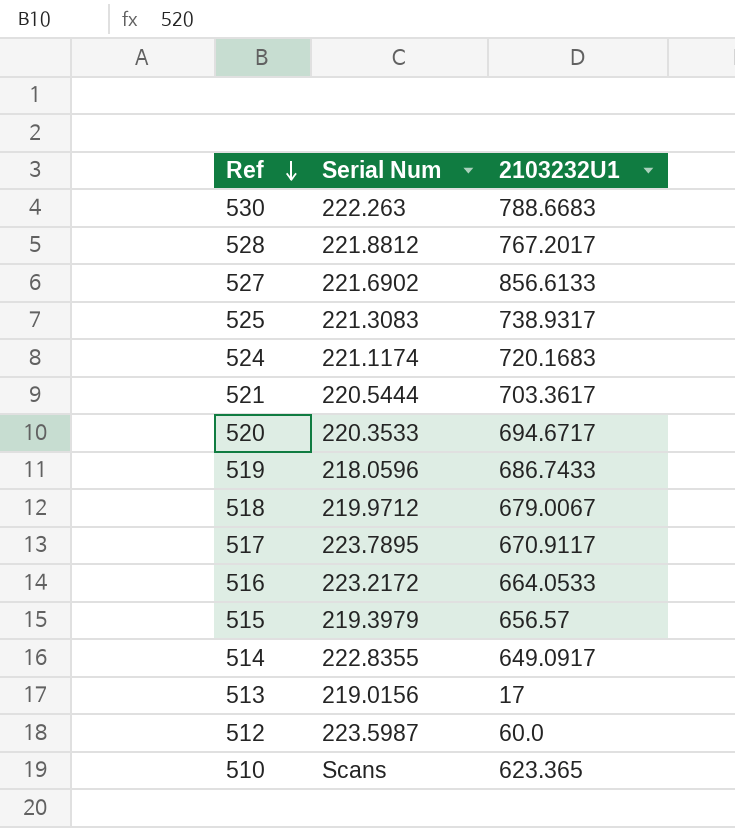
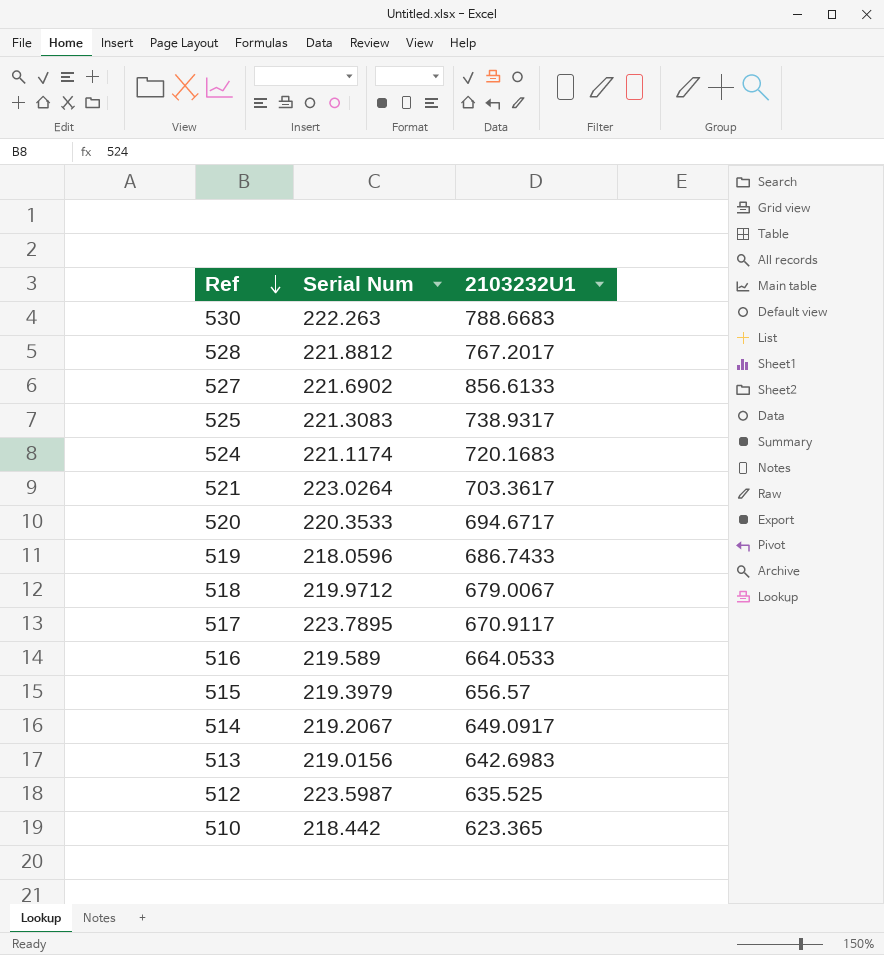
521 | Serial Num: 220.5444 -> 223.0264
516 | Serial Num: 223.2172 -> 219.589
514 | Serial Num: 222.8355 -> 219.2067
513 | 2103232U1: 17 -> 642.6983
512 | 2103232U1: 60.0 -> 635.525
510 | Serial Num: Scans -> 218.442

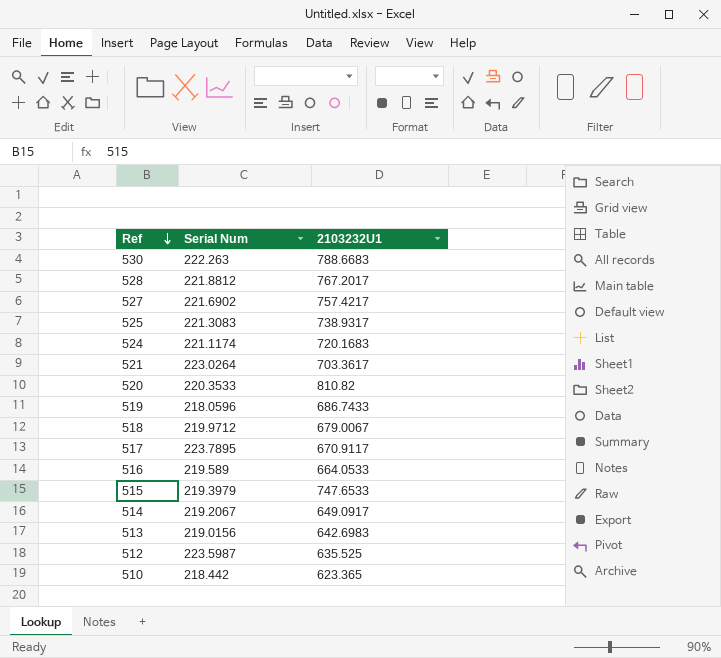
527 | 2103232U1: 856.6133 -> 757.4217
520 | 2103232U1: 694.6717 -> 810.82
515 | 2103232U1: 656.57 -> 747.6533

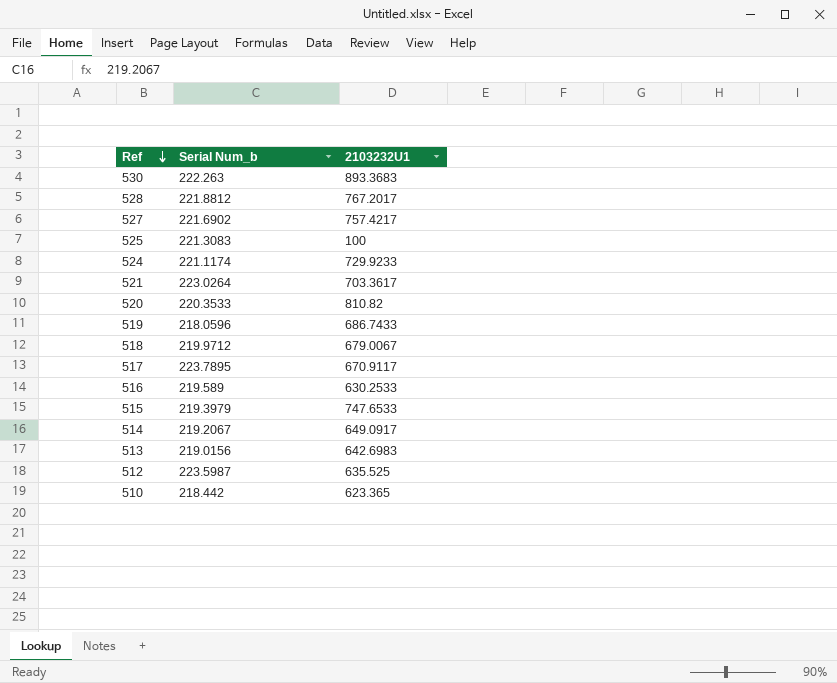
column name: Serial Num -> Serial Num_b
530 | 2103232U1: 788.6683 -> 893.3683
525 | 2103232U1: 738.9317 -> 100
524 | 2103232U1: 720.1683 -> 729.9233
516 | 2103232U1: 664.0533 -> 630.2533

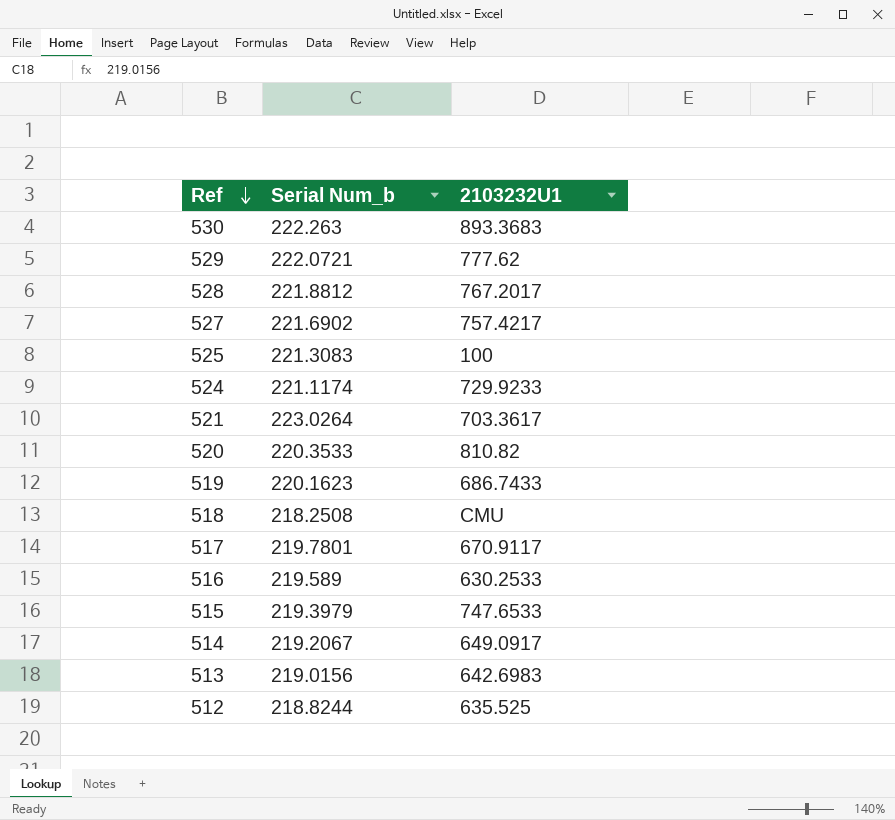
row 510: 218.442 | 623.365 -> none
row 529: none -> 222.0721 | 777.62
519 | Serial Num_b: 218.0596 -> 220.1623
518 | Serial Num_b: 219.9712 -> 218.2508
518 | 2103232U1: 679.0067 -> CMU
517 | Serial Num_b: 223.7895 -> 219.7801
512 | Serial Num_b: 223.5987 -> 218.8244

